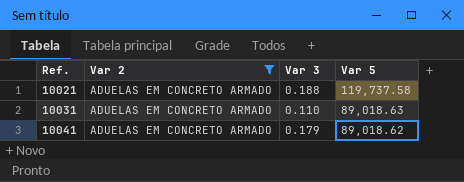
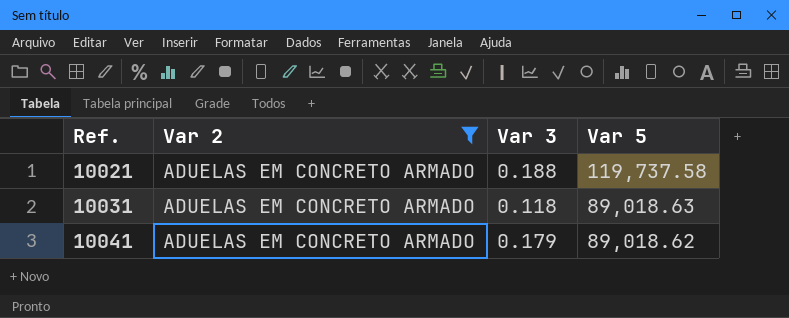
10031 | Var 3: 0.110 -> 0.118

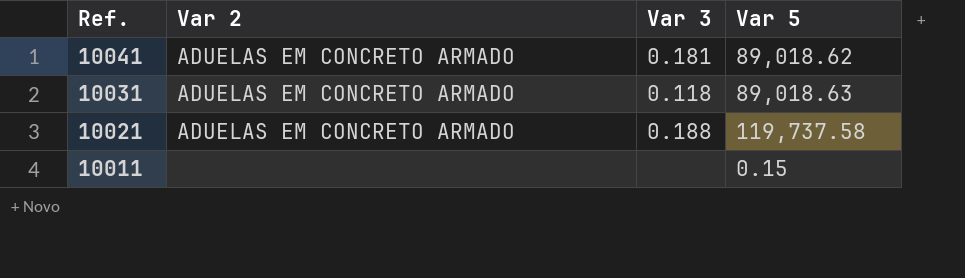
filter: Var 2 = ADUELAS EM CONCRETO ARMADO -> none
row order: Ref. ascending -> Ref. descending
10041 | Var 3: 0.179 -> 0.181

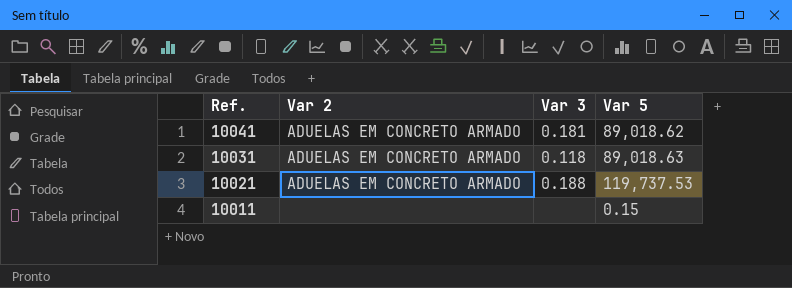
10021 | Var 5: 119,737.58 -> 119,737.53

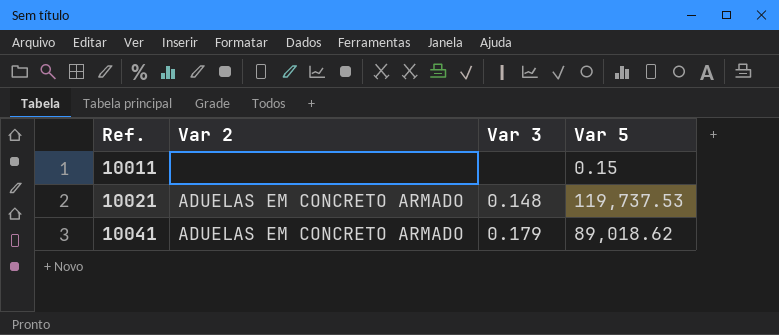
row order: Ref. descending -> Ref. ascending
row 10031: ADUELAS EM CONCRETO ARMADO | 0.118 | 89,018.63 -> none
10021 | Var 3: 0.188 -> 0.148
10041 | Var 3: 0.181 -> 0.179

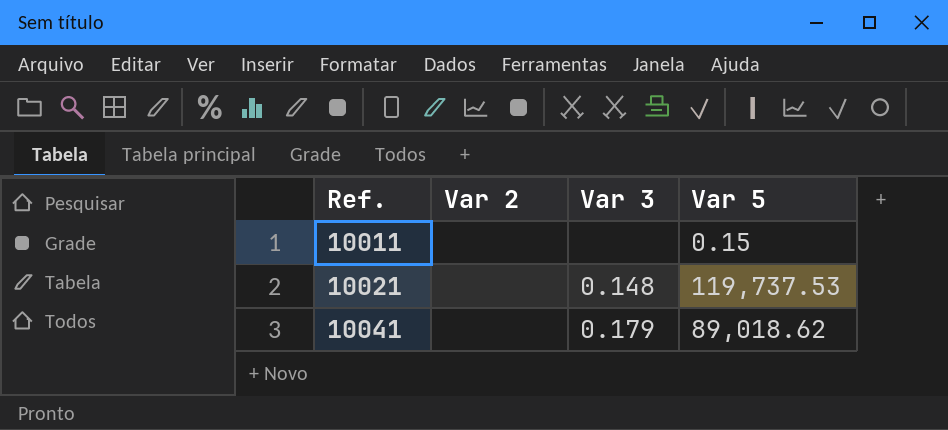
10021 | Var 2: ADUELAS EM CONCRETO ARMADO -> none
10041 | Var 2: ADUELAS EM CONCRETO ARMADO -> none

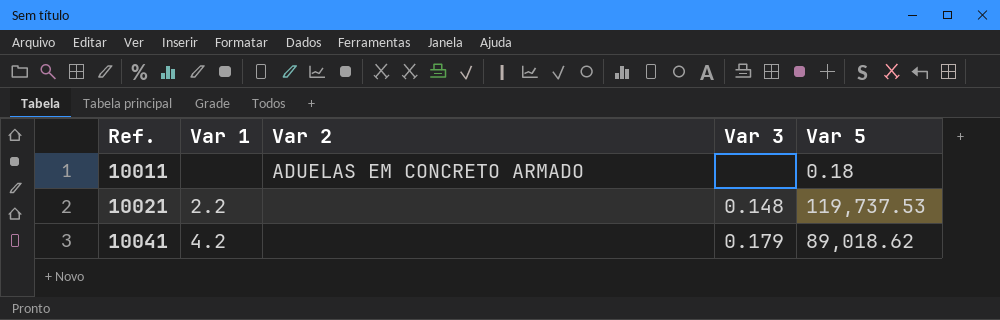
column Var 1 | position: none -> 2
10011 | Var 2: none -> ADUELAS EM CONCRETO ARMADO
10011 | Var 5: 0.15 -> 0.18

